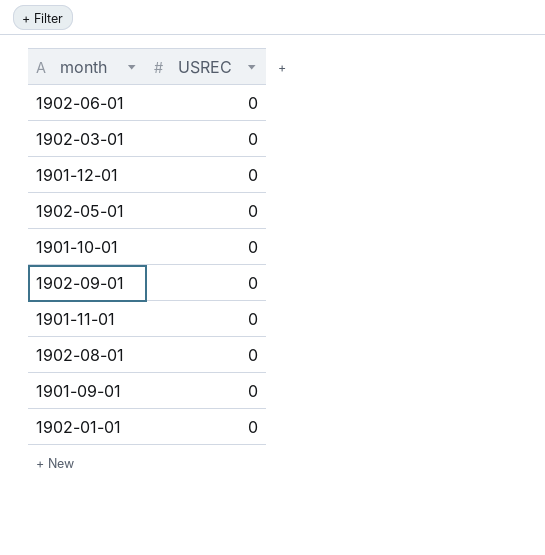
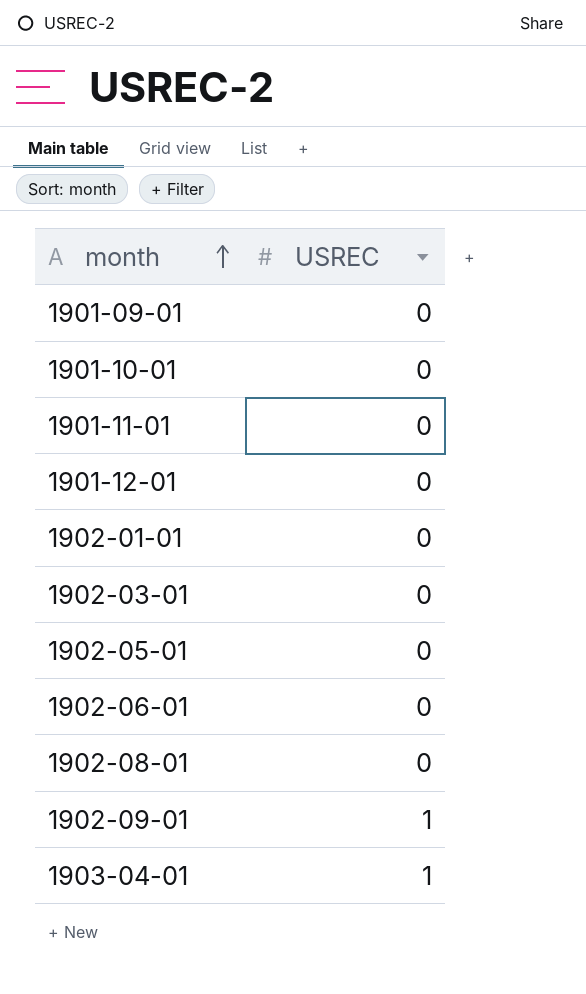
row order: none -> month ascending
1902-09-01 | USREC: 0 -> 1
row 1903-04-01: none -> 1

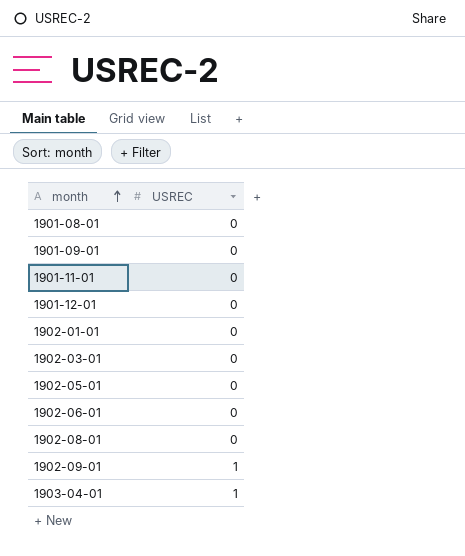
row 1901-10-01: 0 -> none
row 1901-08-01: none -> 0

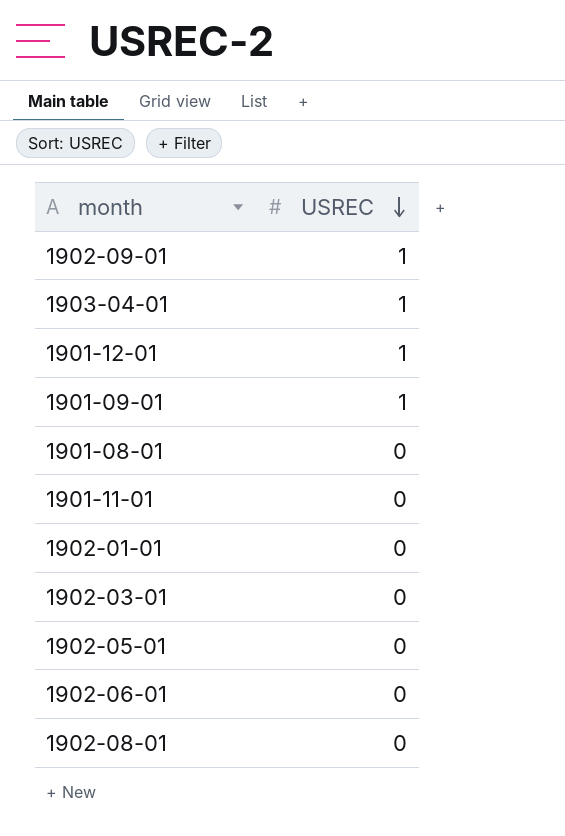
row order: month ascending -> USREC descending
1901-12-01 | USREC: 0 -> 1
1901-09-01 | USREC: 0 -> 1

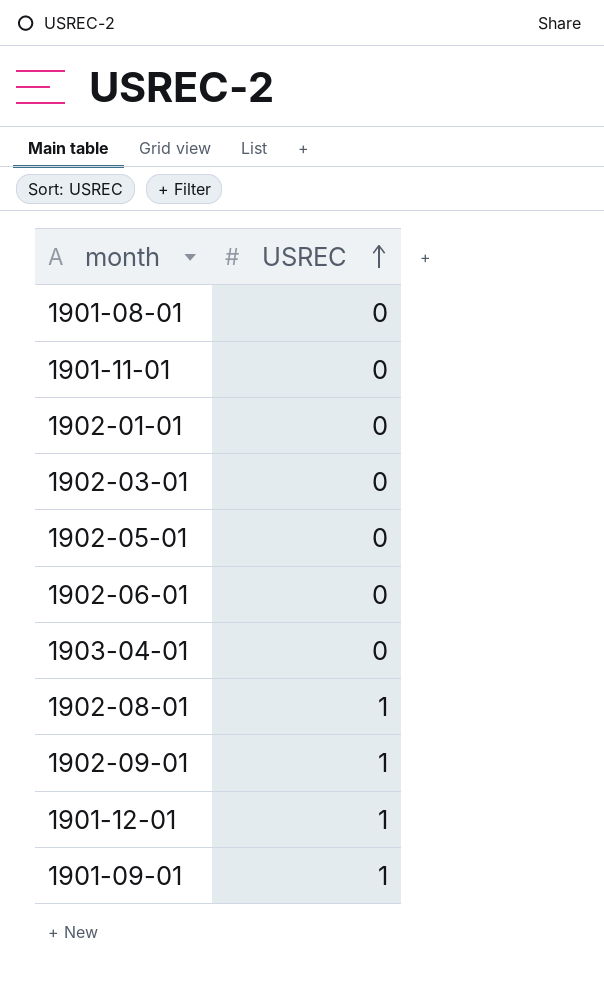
row order: USREC descending -> USREC ascending
1903-04-01 | USREC: 1 -> 0
1902-08-01 | USREC: 0 -> 1

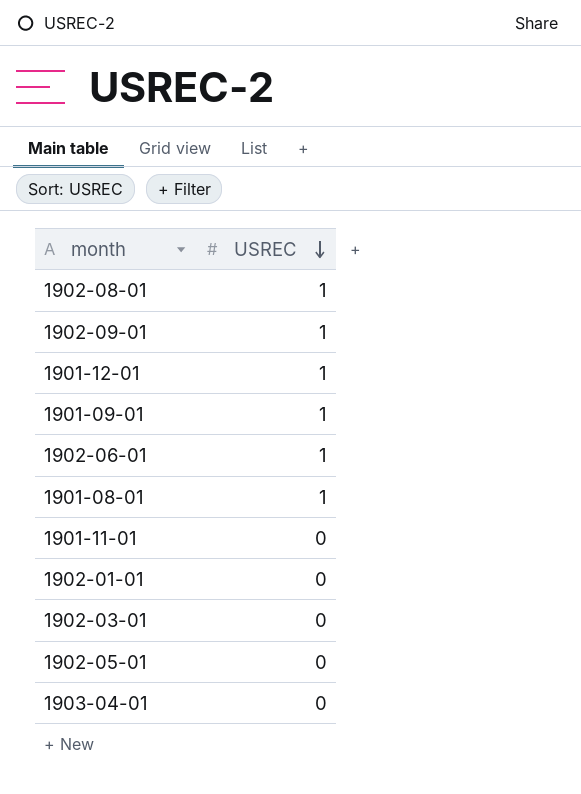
row order: USREC ascending -> USREC descending
1902-06-01 | USREC: 0 -> 1
1901-08-01 | USREC: 0 -> 1

